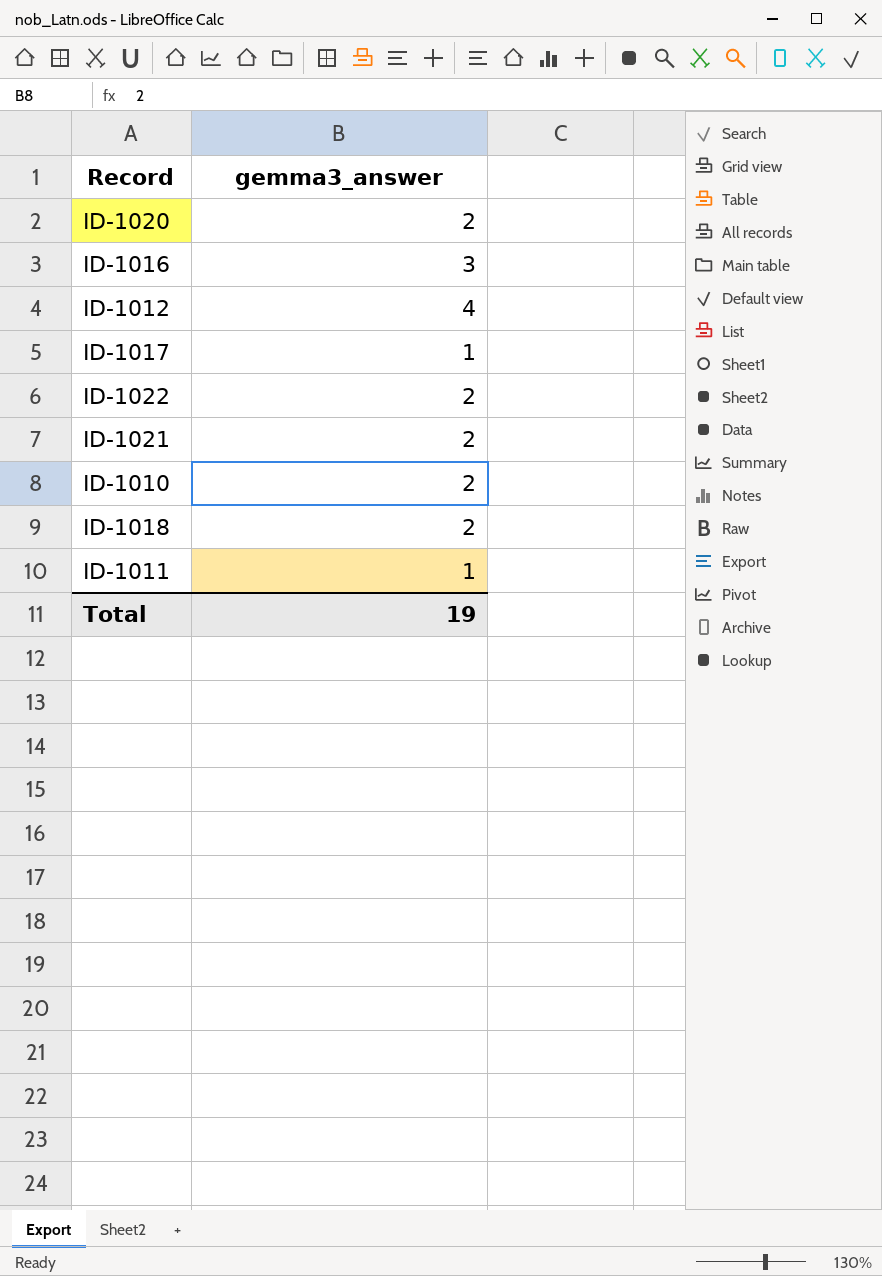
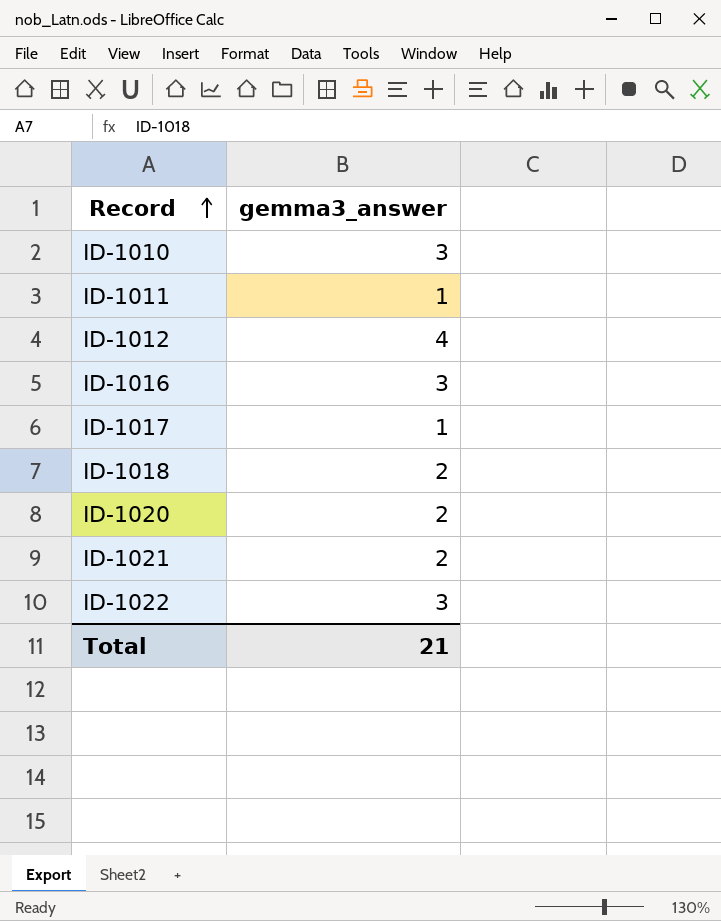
row order: none -> Record ascending
ID-1010 | gemma3_answer: 2 -> 3
ID-1022 | gemma3_answer: 2 -> 3
Total | gemma3_answer: 19 -> 21

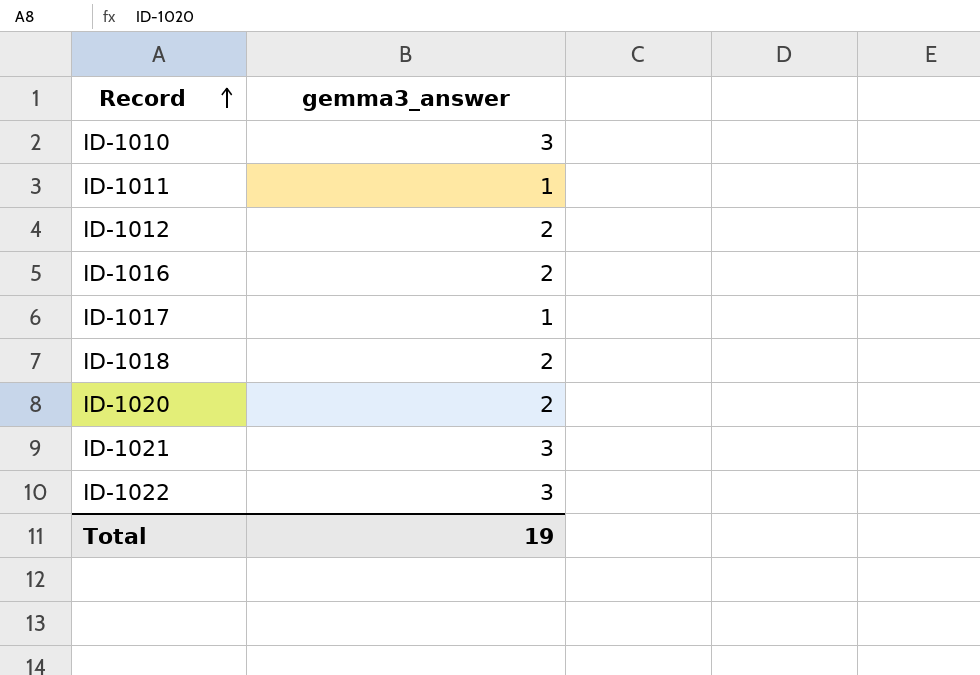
ID-1012 | gemma3_answer: 4 -> 2
ID-1016 | gemma3_answer: 3 -> 2
ID-1021 | gemma3_answer: 2 -> 3
Total | gemma3_answer: 21 -> 19

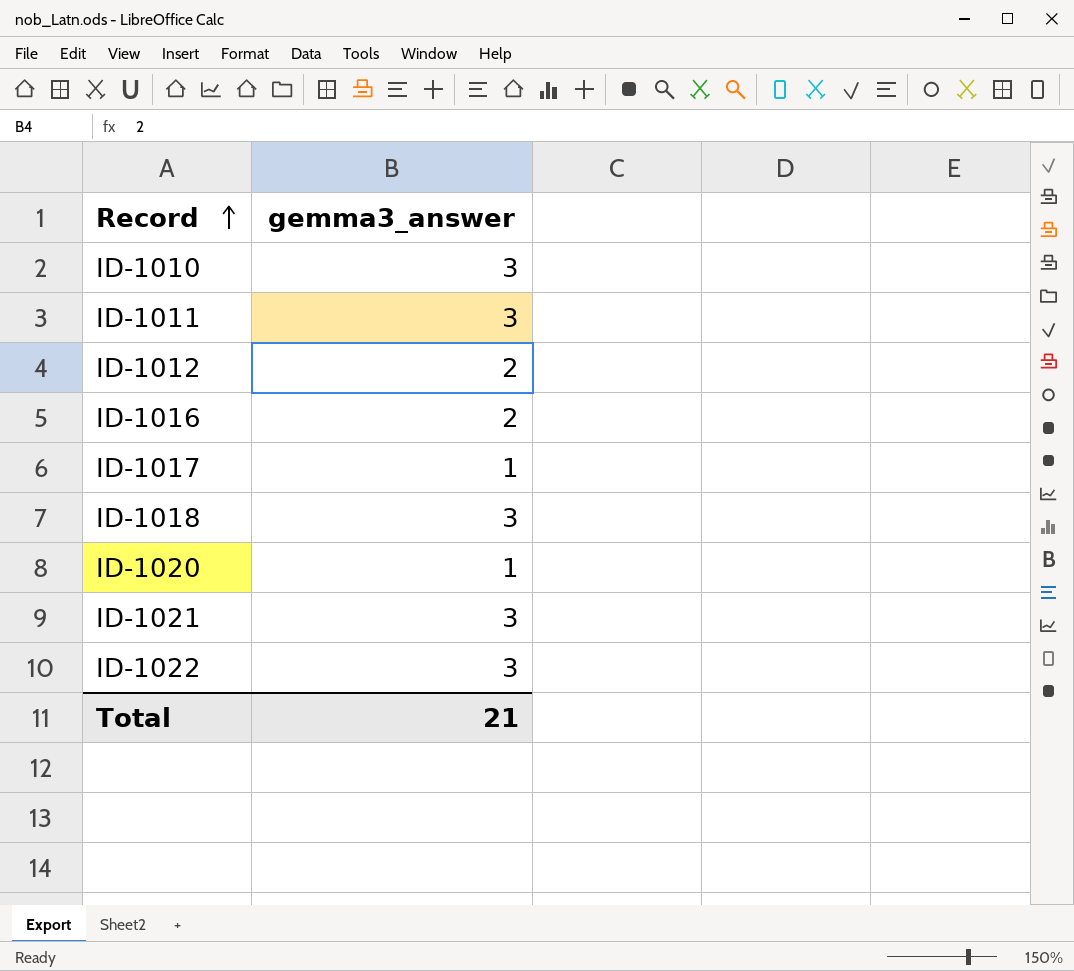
ID-1011 | gemma3_answer: 1 -> 3
ID-1018 | gemma3_answer: 2 -> 3
ID-1020 | gemma3_answer: 2 -> 1
Total | gemma3_answer: 19 -> 21

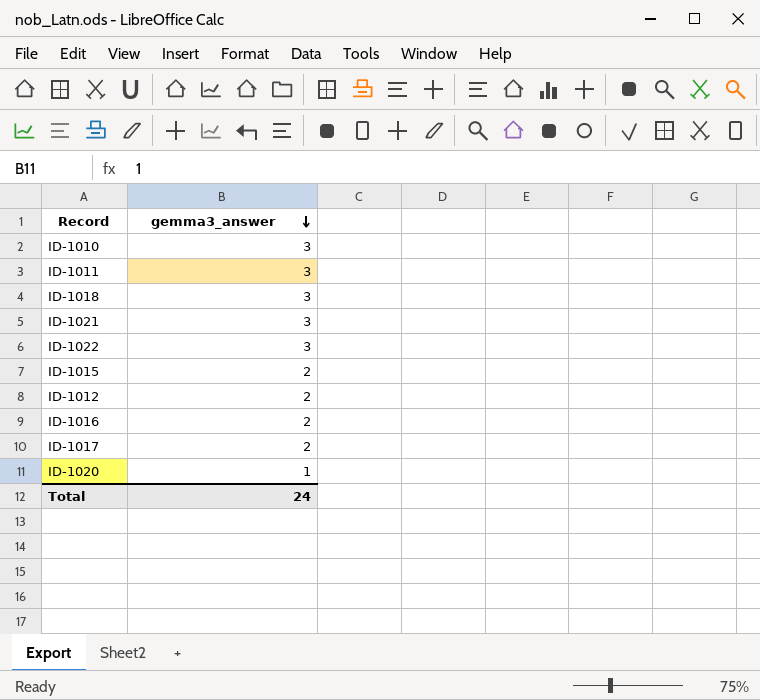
row order: Record ascending -> gemma3_answer descending
row ID-1015: none -> 2
ID-1017 | gemma3_answer: 1 -> 2
Total | gemma3_answer: 21 -> 24

